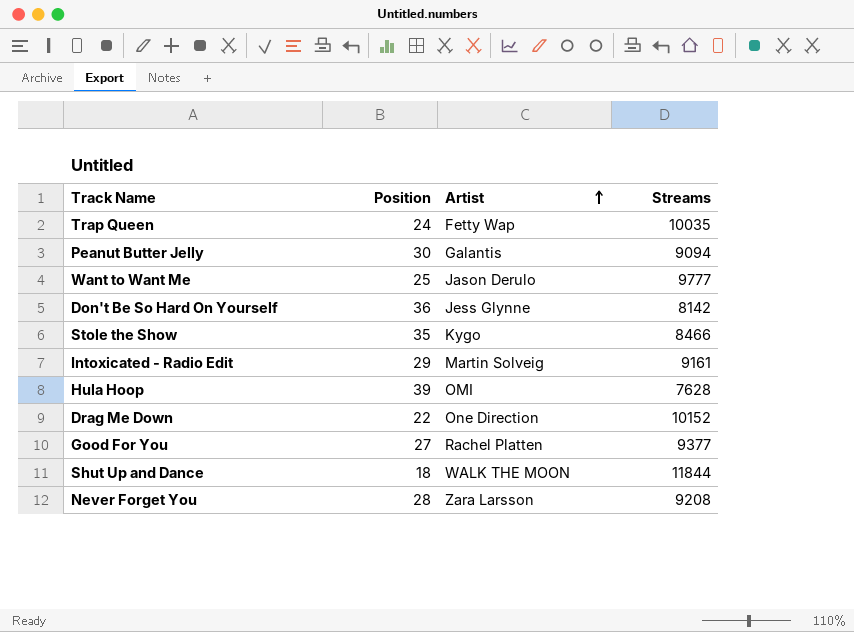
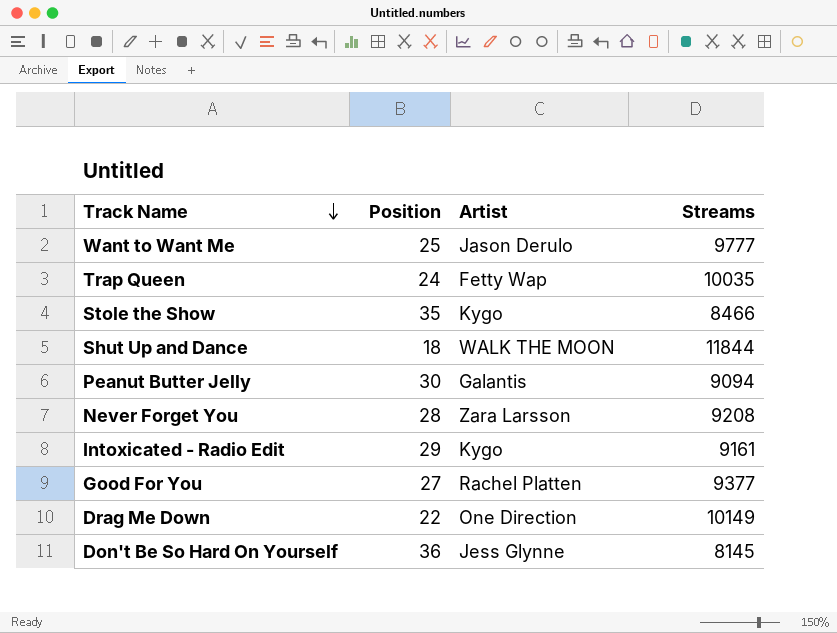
row order: Artist ascending -> Track Name descending
row Hula Hoop: 39 | OMI | 7628 -> none
Intoxicated - Radio Edit | Artist: Martin Solveig -> Kygo
Drag Me Down | Streams: 10152 -> 10149
Don't Be So Hard On Yourself | Streams: 8142 -> 8145

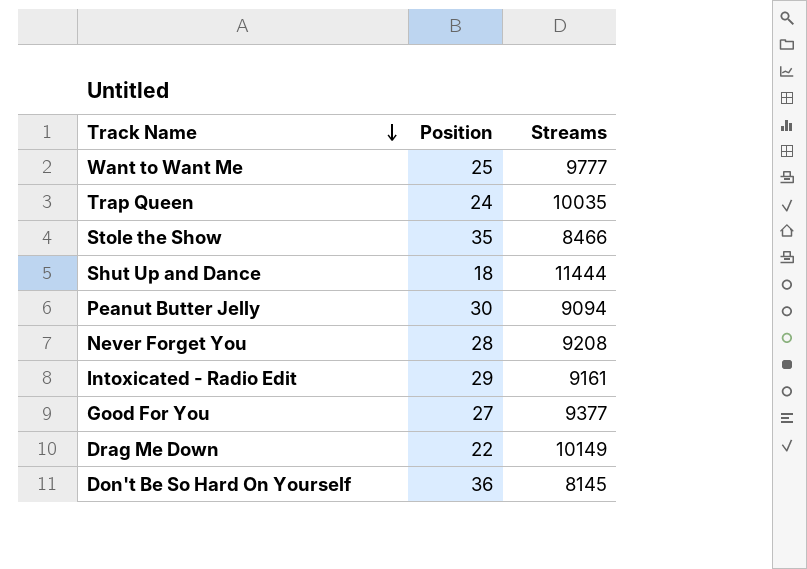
column Artist | position: 3 -> none
Shut Up and Dance | Streams: 11844 -> 11444

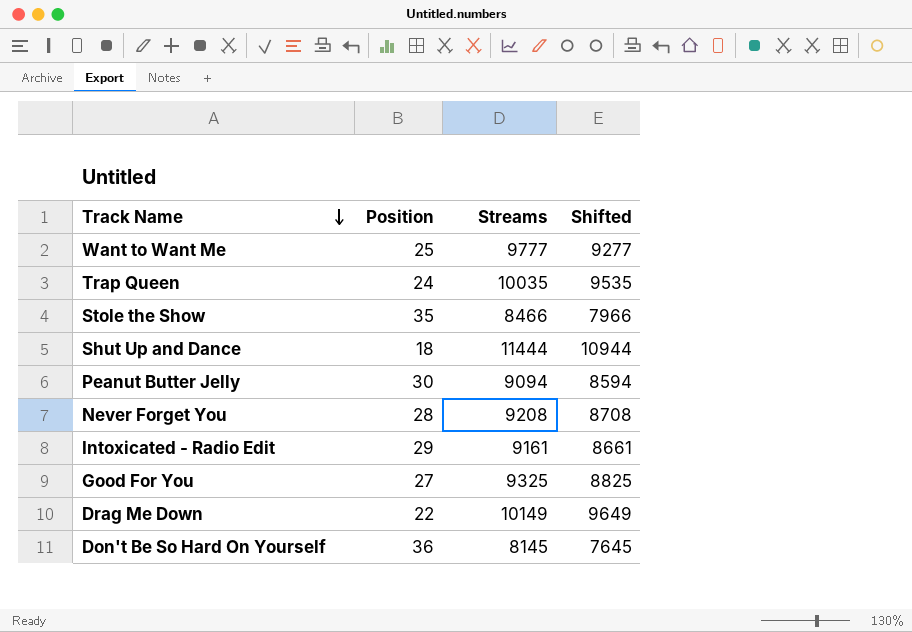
column Shifted | formula: none -> [Streams] - 500
Good For You | Streams: 9377 -> 9325

